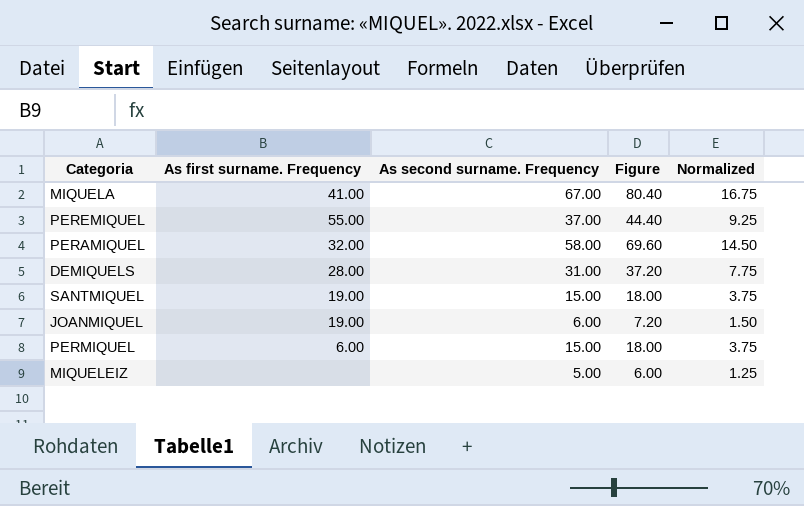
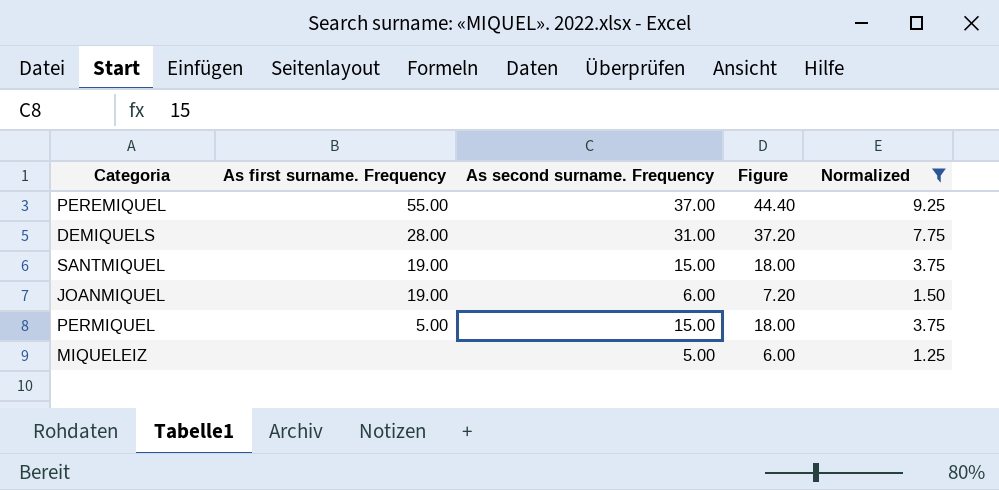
filter: none -> Normalized <= 9.25
PERMIQUEL | As first surname. Frequency: 6.00 -> 5.00

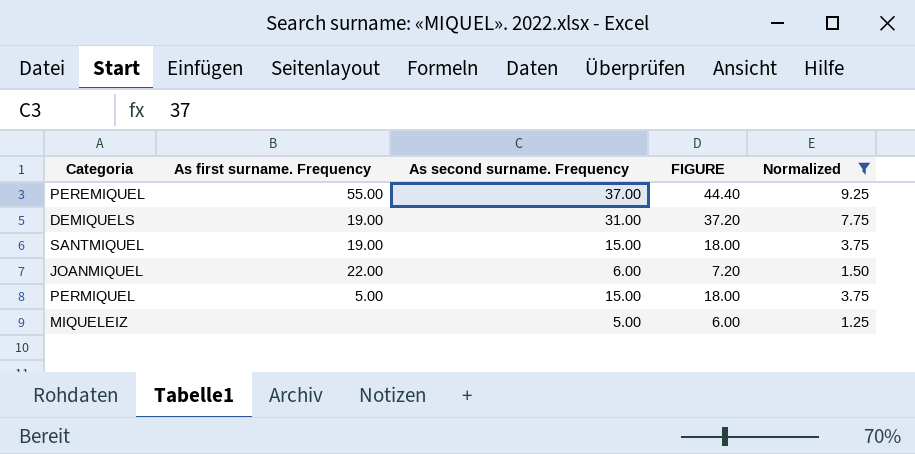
column name: Figure -> FIGURE
DEMIQUELS | As first surname. Frequency: 28.00 -> 19.00
JOANMIQUEL | As first surname. Frequency: 19.00 -> 22.00

